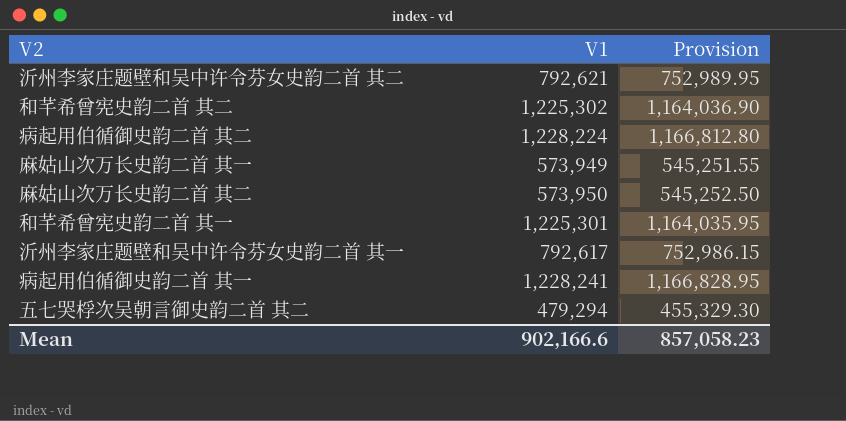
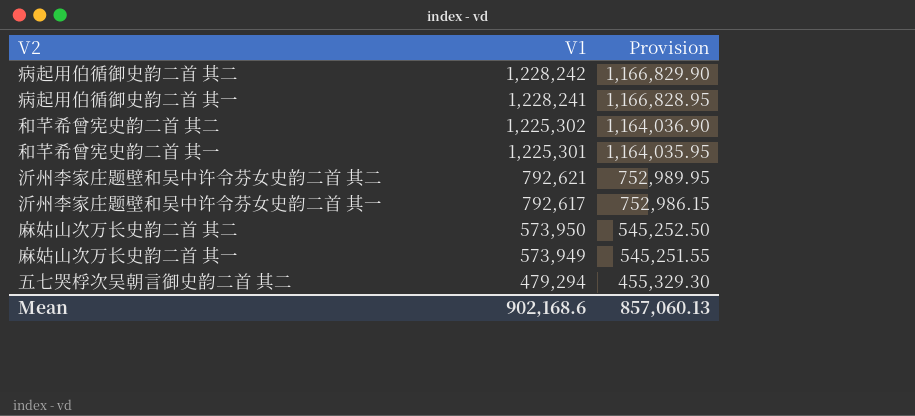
row order: none -> V1 descending
病起用伯循御史韵二首 其二 | V1: 1,228,224 -> 1,228,242
病起用伯循御史韵二首 其二 | Provision: 1,166,812.80 -> 1,166,829.90
Mean | V1: 902,166.6 -> 902,168.6
Mean | Provision: 857,058.23 -> 857,060.13

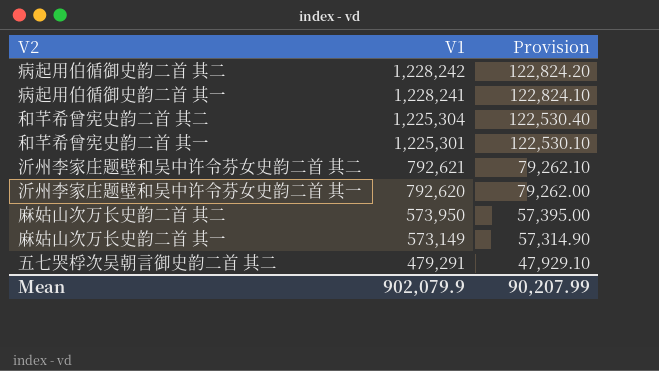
column Provision | formula: [V1] * 0.95 -> [V1] * 0.1
和芊希曾宪史韵二首 其二 | V1: 1,225,302 -> 1,225,304
沂州李家庄题壁和吴中许令芬女史韵二首 其一 | V1: 792,617 -> 792,620
麻姑山次万长史韵二首 其一 | V1: 573,949 -> 573,149
五七哭桴次吴朝言御史韵二首 其二 | V1: 479,294 -> 479,291
Mean | V1: 902,168.6 -> 902,079.9
Mean | Provision: 857,060.13 -> 90,207.99

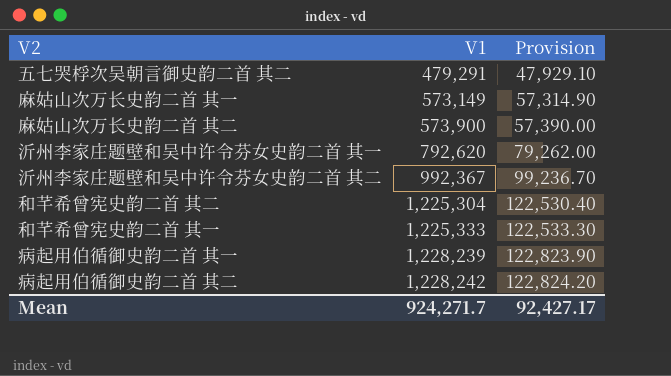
row order: V1 descending -> V1 ascending
麻姑山次万长史韵二首 其二 | V1: 573,950 -> 573,900
麻姑山次万长史韵二首 其二 | Provision: 57,395.00 -> 57,390.00
沂州李家庄题壁和吴中许令芬女史韵二首 其二 | V1: 792,621 -> 992,367
沂州李家庄题壁和吴中许令芬女史韵二首 其二 | Provision: 79,262.10 -> 99,236.70
和芊希曾宪史韵二首 其一 | V1: 1,225,301 -> 1,225,333
和芊希曾宪史韵二首 其一 | Provision: 122,530.10 -> 122,533.30
病起用伯循御史韵二首 其一 | V1: 1,228,241 -> 1,228,239
病起用伯循御史韵二首 其一 | Provision: 122,824.10 -> 122,823.90
Mean | V1: 902,079.9 -> 924,271.7
Mean | Provision: 90,207.99 -> 92,427.17

